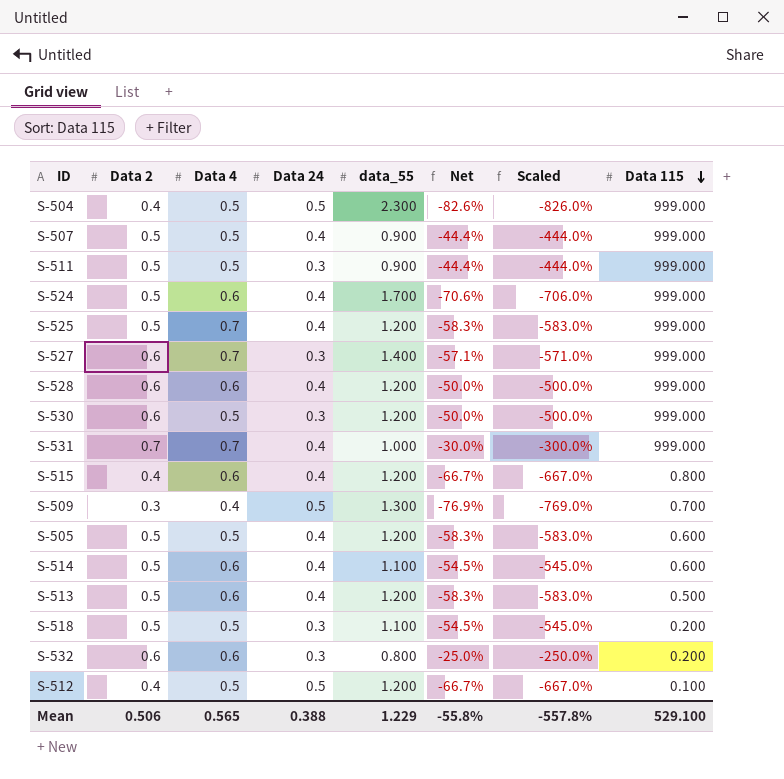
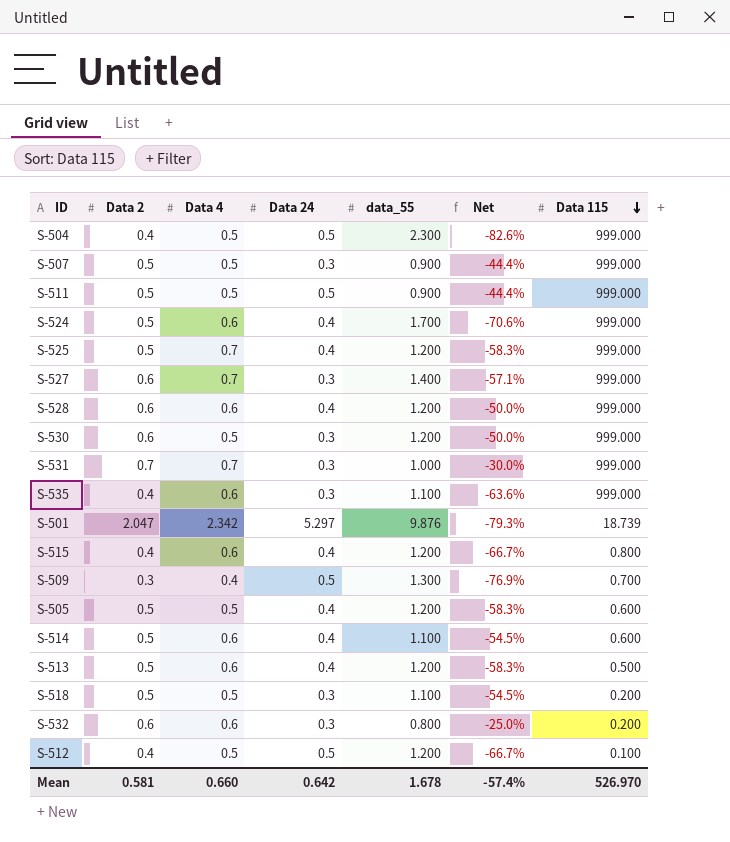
column Scaled | formula: [Net] * 10 -> none
S-507 | Data 24: 0.4 -> 0.3
S-511 | Data 24: 0.3 -> 0.5
S-531 | Data 24: 0.4 -> 0.3
row S-535: none -> 0.4 | 0.6 | 0.3 | 1.100 | -63.6% | 999.000
row S-501: none -> 2.047 | 2.342 | 5.297 | 9.876 | -79.3% | 18.739
Mean | Data 2: 0.506 -> 0.581
Mean | Data 4: 0.565 -> 0.660
Mean | Data 24: 0.388 -> 0.642
Mean | data_55: 1.229 -> 1.678
Mean | Net: -55.8% -> -57.4%
Mean | Data 115: 529.100 -> 526.970

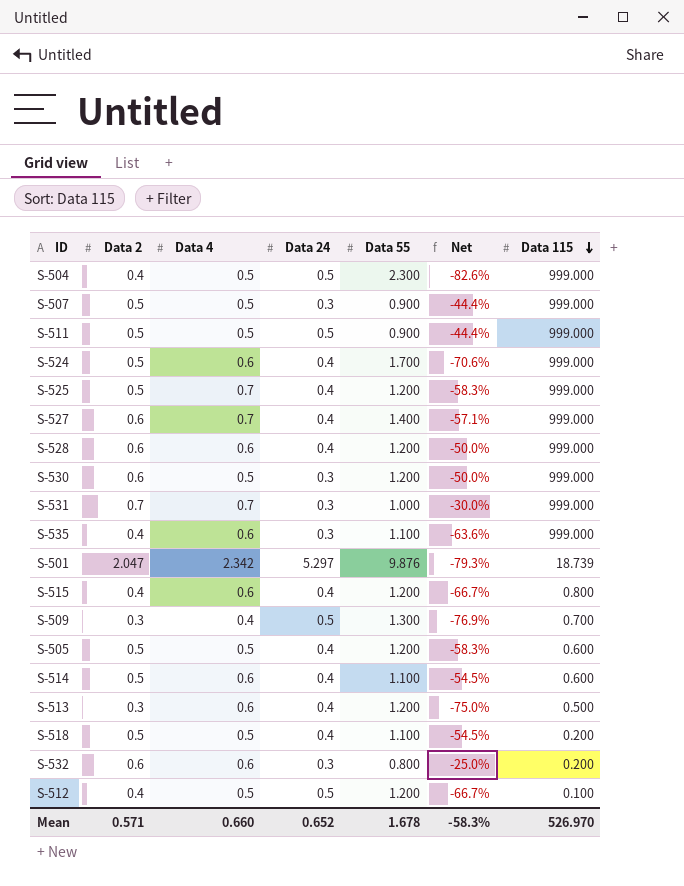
column name: data_55 -> Data 55
S-527 | Data 24: 0.3 -> 0.4
S-513 | Data 2: 0.5 -> 0.3
S-513 | Net: -58.3% -> -75.0%
S-518 | Data 24: 0.3 -> 0.4
Mean | Data 2: 0.581 -> 0.571
Mean | Data 24: 0.642 -> 0.652
Mean | Net: -57.4% -> -58.3%

